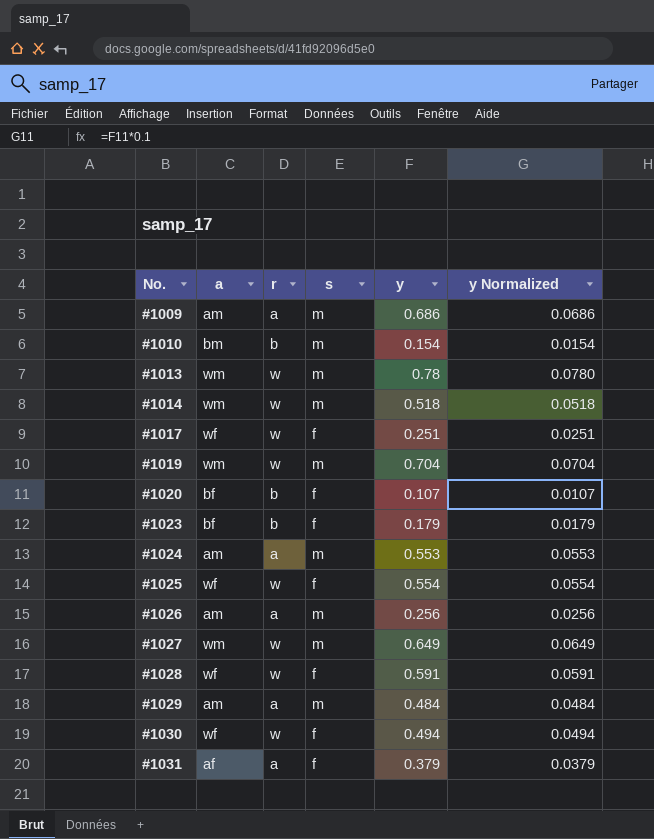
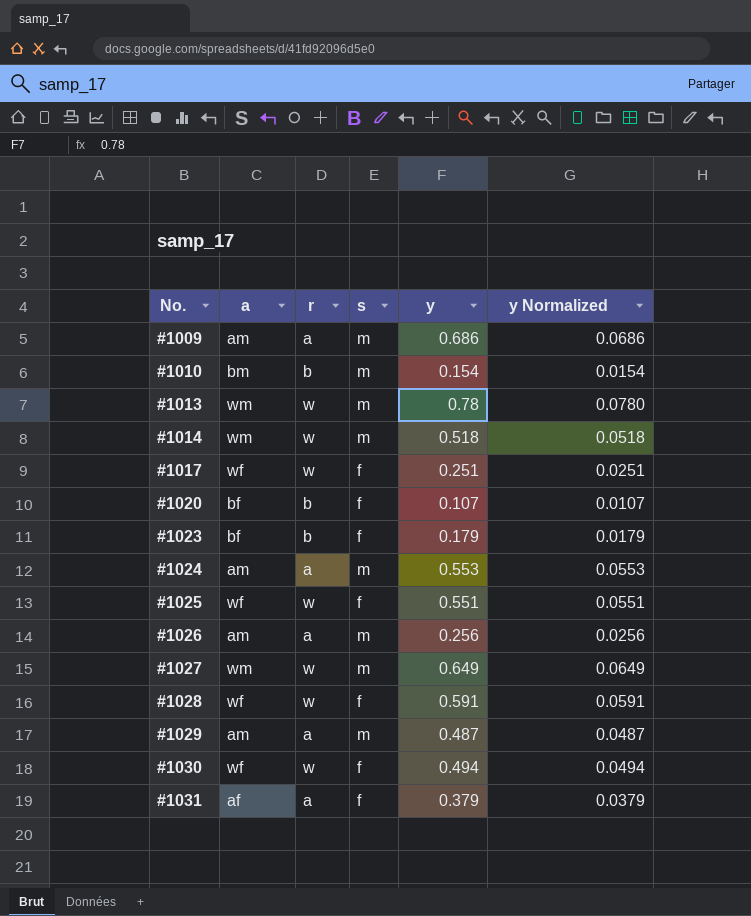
row #1019: wm | w | m | 0.704 | 0.0704 -> none
#1025 | y: 0.554 -> 0.551
#1025 | y Normalized: 0.0554 -> 0.0551
#1029 | y: 0.484 -> 0.487
#1029 | y Normalized: 0.0484 -> 0.0487

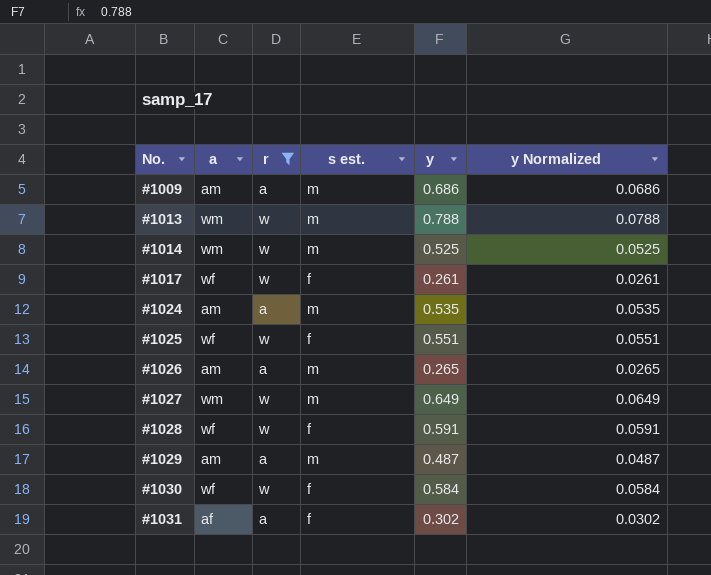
filter: none -> r != b
column name: s -> s est.
#1013 | y: 0.78 -> 0.788
#1013 | y Normalized: 0.0780 -> 0.0788
#1014 | y: 0.518 -> 0.525
#1014 | y Normalized: 0.0518 -> 0.0525
#1017 | y: 0.251 -> 0.261
#1017 | y Normalized: 0.0251 -> 0.0261
#1024 | y: 0.553 -> 0.535
#1024 | y Normalized: 0.0553 -> 0.0535
#1026 | y: 0.256 -> 0.265
#1026 | y Normalized: 0.0256 -> 0.0265
#1030 | y: 0.494 -> 0.584
#1030 | y Normalized: 0.0494 -> 0.0584
#1031 | y: 0.379 -> 0.302
#1031 | y Normalized: 0.0379 -> 0.0302

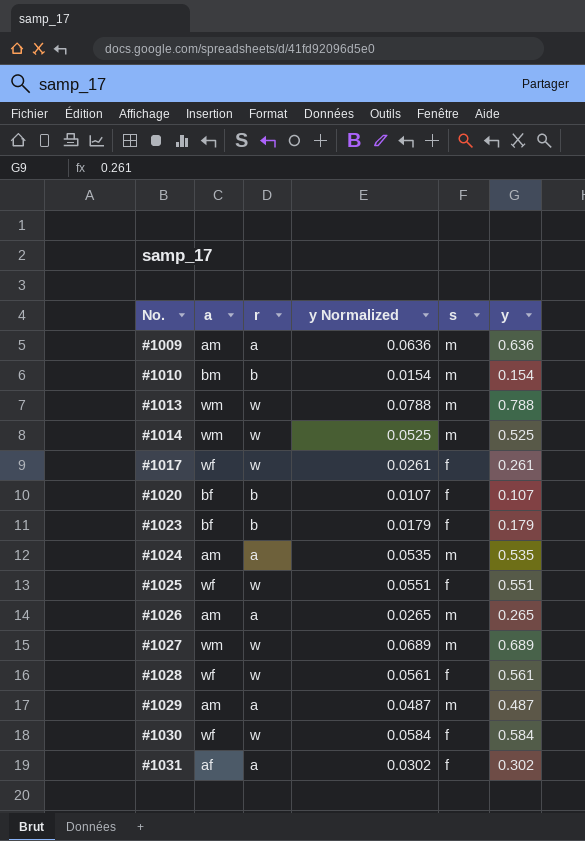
filter: r != b -> none
column y Normalized | position: 6 -> 4
column name: s est. -> s
#1009 | y Normalized: 0.0686 -> 0.0636
#1009 | y: 0.686 -> 0.636
#1027 | y Normalized: 0.0649 -> 0.0689
#1027 | y: 0.649 -> 0.689
#1028 | y Normalized: 0.0591 -> 0.0561
#1028 | y: 0.591 -> 0.561

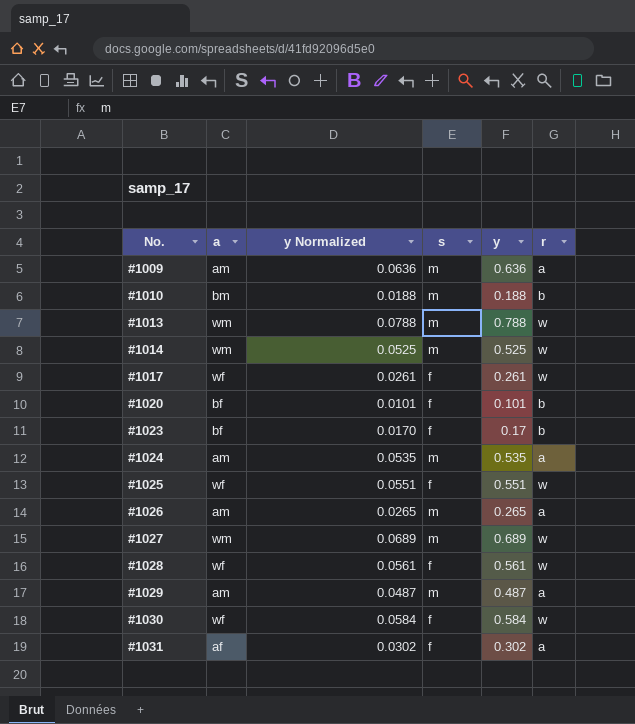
column r | position: 3 -> 6
#1010 | y Normalized: 0.0154 -> 0.0188
#1010 | y: 0.154 -> 0.188
#1020 | y Normalized: 0.0107 -> 0.0101
#1020 | y: 0.107 -> 0.101
#1023 | y Normalized: 0.0179 -> 0.0170
#1023 | y: 0.179 -> 0.17

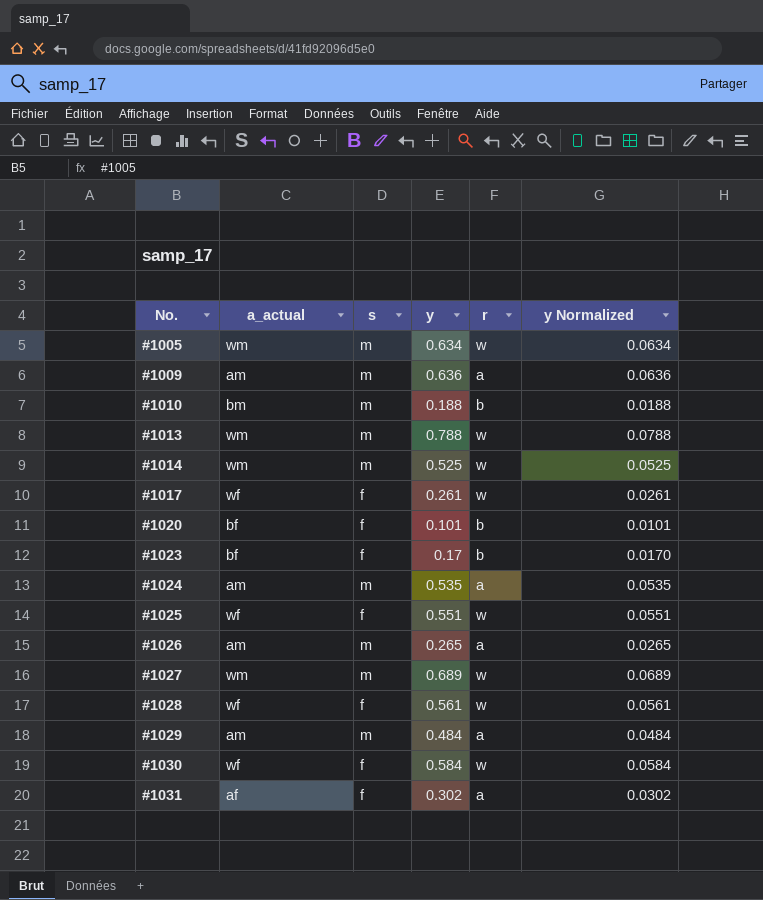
column name: a -> a_actual
column y Normalized | position: 3 -> 6
row #1005: none -> wm | m | 0.634 | w | 0.0634
#1029 | y: 0.487 -> 0.484
#1029 | y Normalized: 0.0487 -> 0.0484

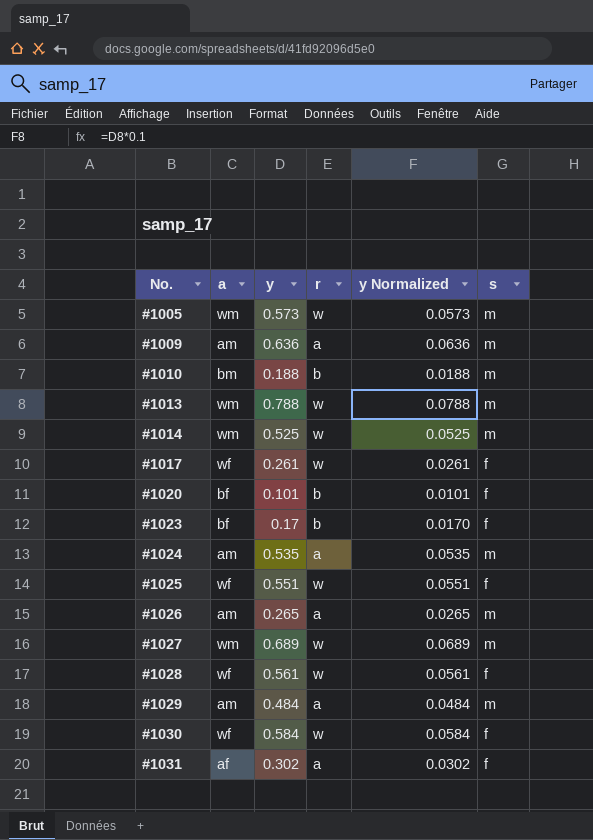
column name: a_actual -> a
column s | position: 3 -> 6
#1005 | y: 0.634 -> 0.573
#1005 | y Normalized: 0.0634 -> 0.0573

